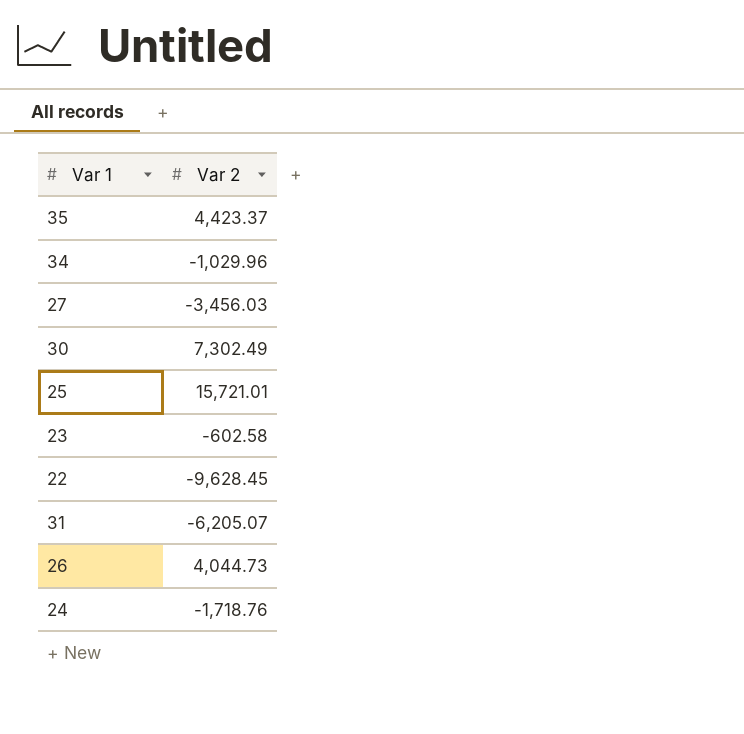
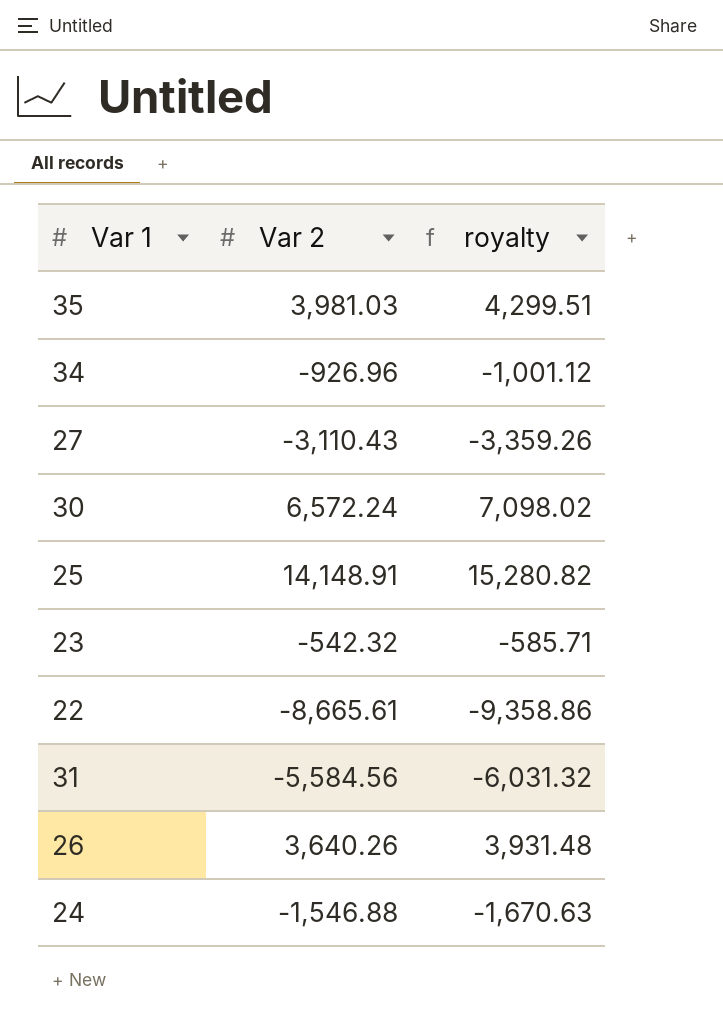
column royalty | formula: none -> [Var 2] * 1.08
35 | Var 2: 4,423.37 -> 3,981.03
34 | Var 2: -1,029.96 -> -926.96
27 | Var 2: -3,456.03 -> -3,110.43
30 | Var 2: 7,302.49 -> 6,572.24
25 | Var 2: 15,721.01 -> 14,148.91
23 | Var 2: -602.58 -> -542.32
22 | Var 2: -9,628.45 -> -8,665.61
31 | Var 2: -6,205.07 -> -5,584.56
26 | Var 2: 4,044.73 -> 3,640.26
24 | Var 2: -1,718.76 -> -1,546.88

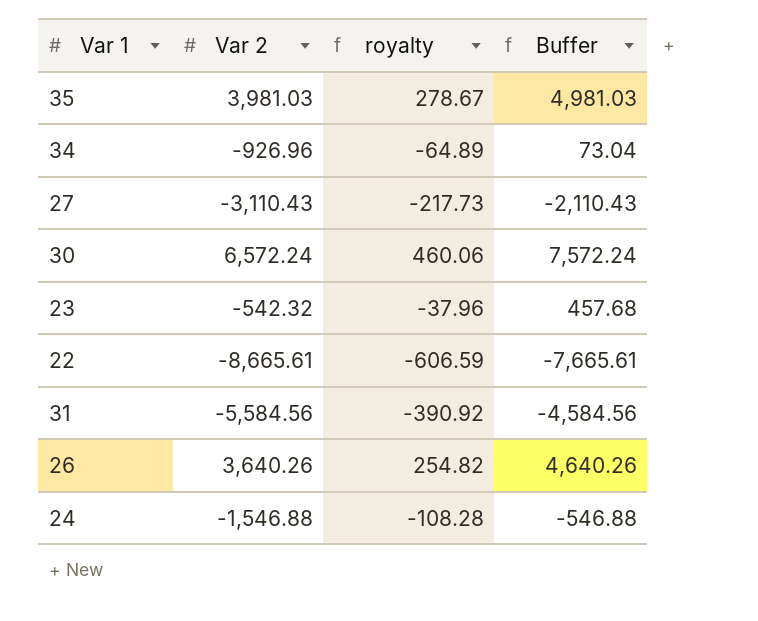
column royalty | formula: [Var 2] * 1.08 -> [Var 2] * 0.07
column Buffer | formula: none -> [Var 2] + 1000
row 25: 14,148.91 | 15,280.82 -> none

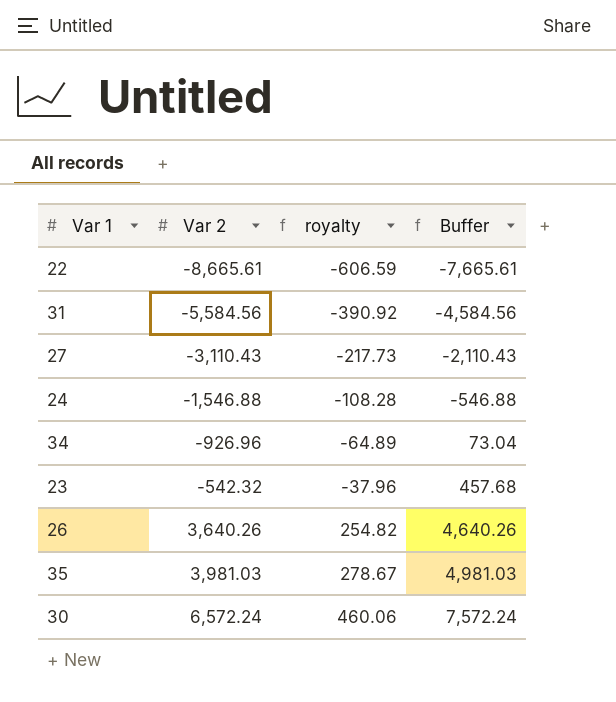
row order: none -> Var 2 ascending

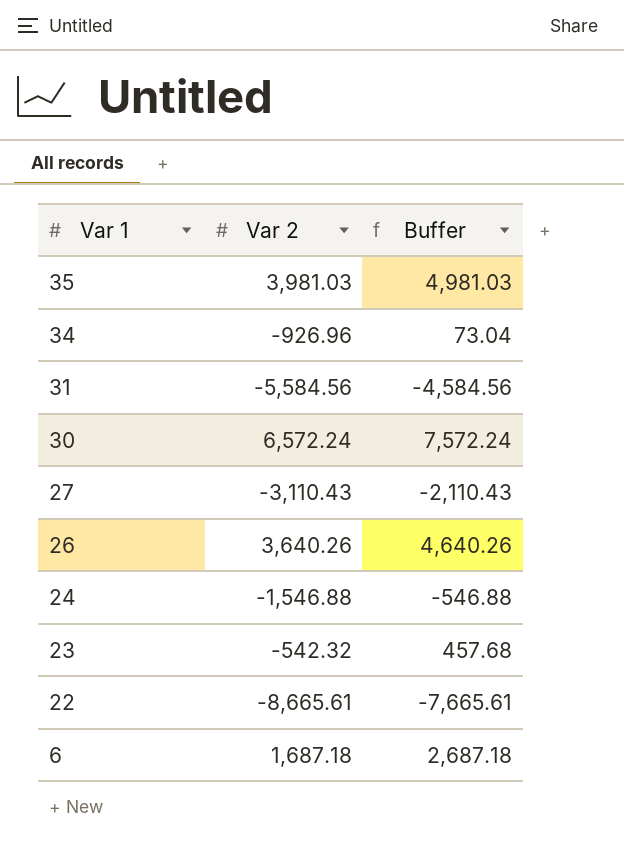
row order: Var 2 ascending -> Var 1 descending
column royalty | formula: [Var 2] * 0.07 -> none
row 6: none -> 1,687.18 | 2,687.18

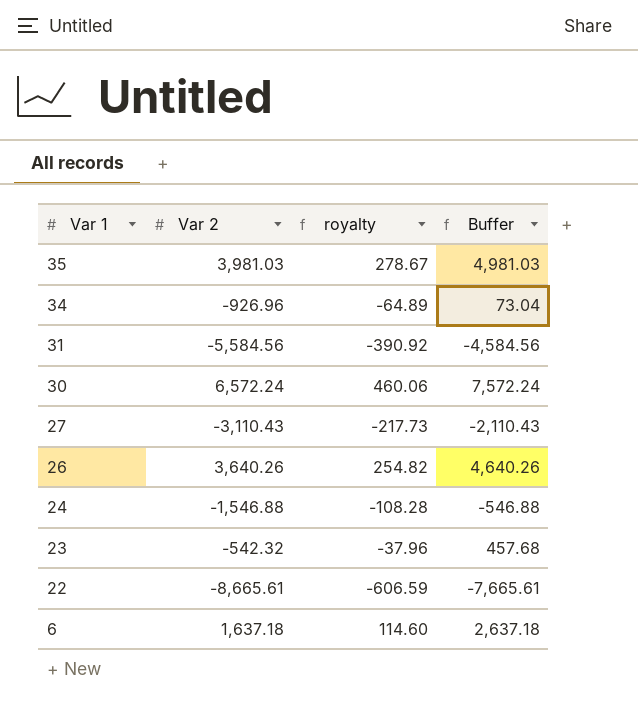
column royalty | formula: none -> [Var 2] * 0.07
6 | Var 2: 1,687.18 -> 1,637.18
6 | Buffer: 2,687.18 -> 2,637.18

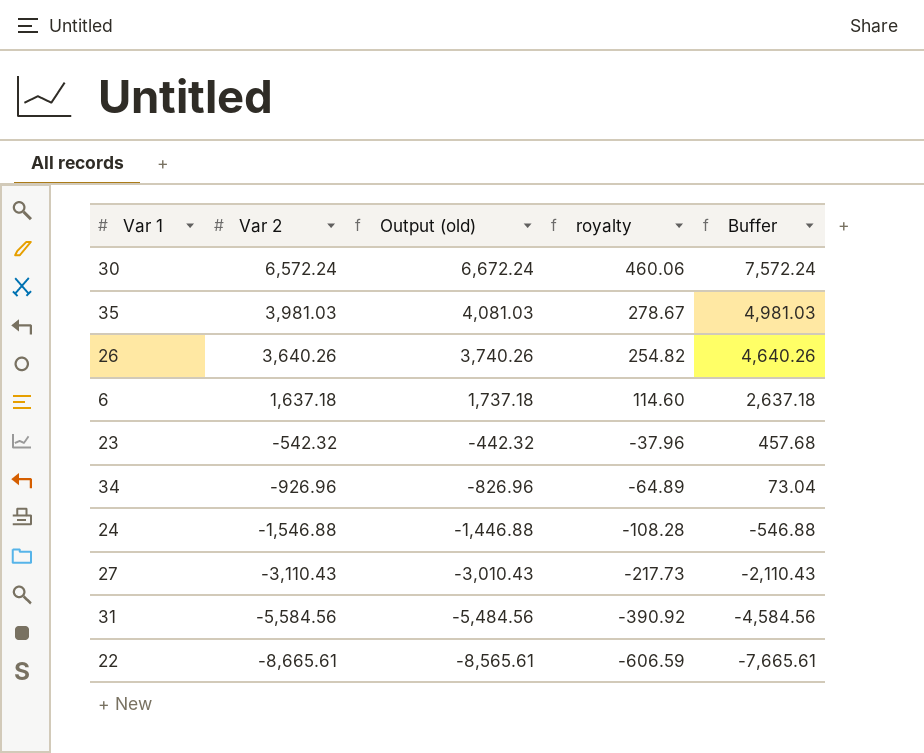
row order: Var 1 descending -> Var 2 descending
column Output (old) | formula: none -> [Var 2] + 100

